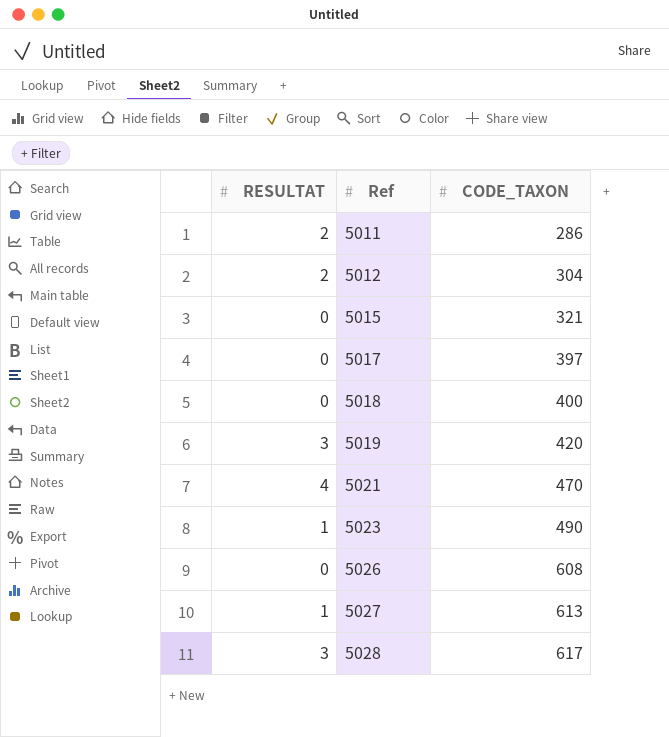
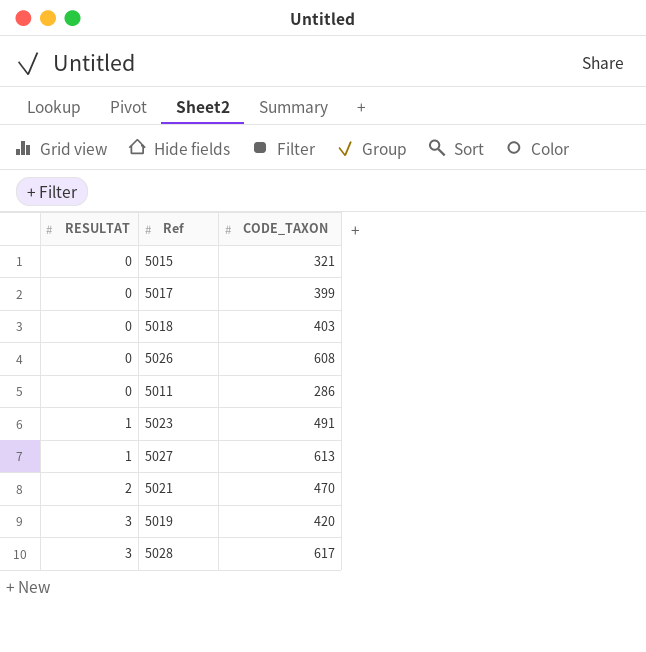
row order: Ref ascending -> RESULTAT ascending
row 5012: 2 | 304 -> none
5017 | CODE_TAXON: 397 -> 399
5018 | CODE_TAXON: 400 -> 403
5011 | RESULTAT: 2 -> 0
5023 | CODE_TAXON: 490 -> 491
5021 | RESULTAT: 4 -> 2

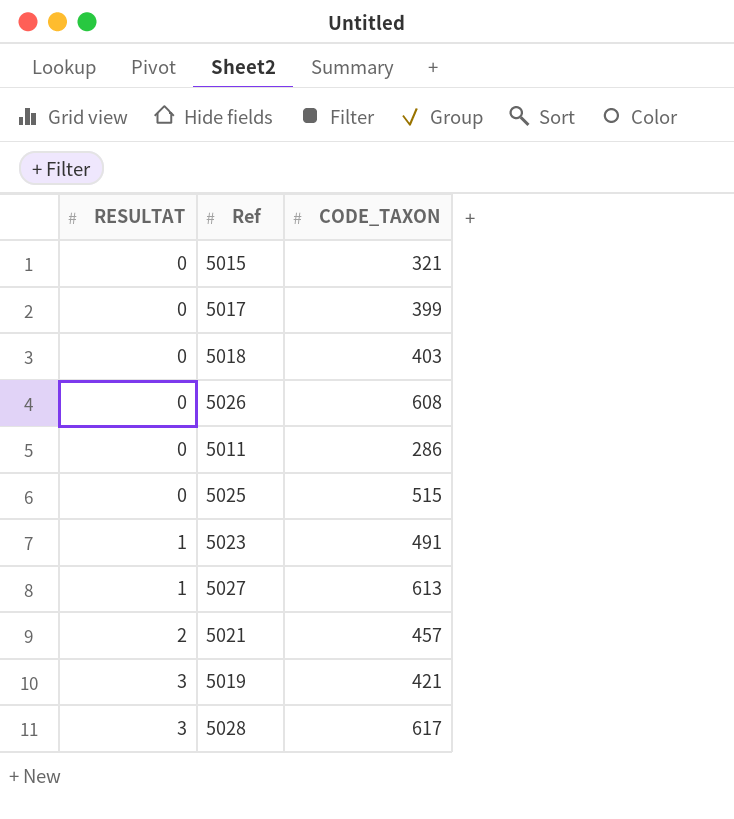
row 5025: none -> 0 | 515
5021 | CODE_TAXON: 470 -> 457
5019 | CODE_TAXON: 420 -> 421

